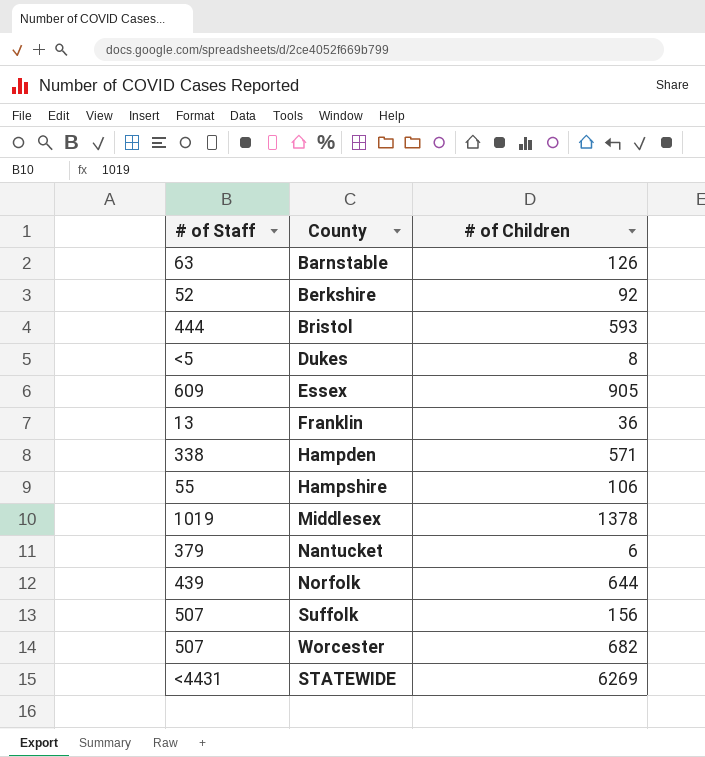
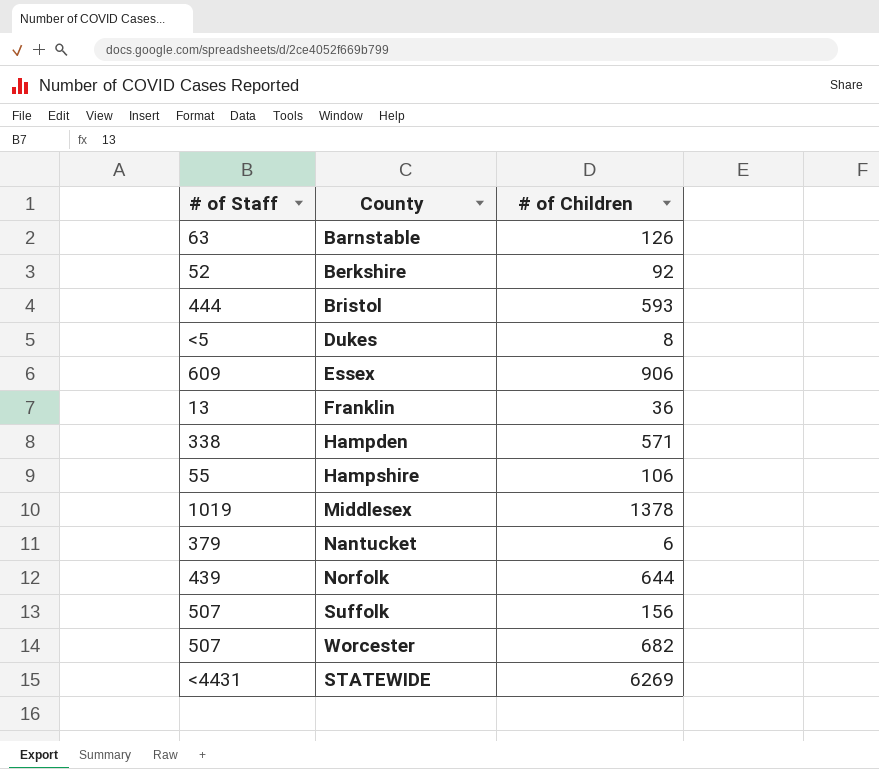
Essex | # of Children: 905 -> 906

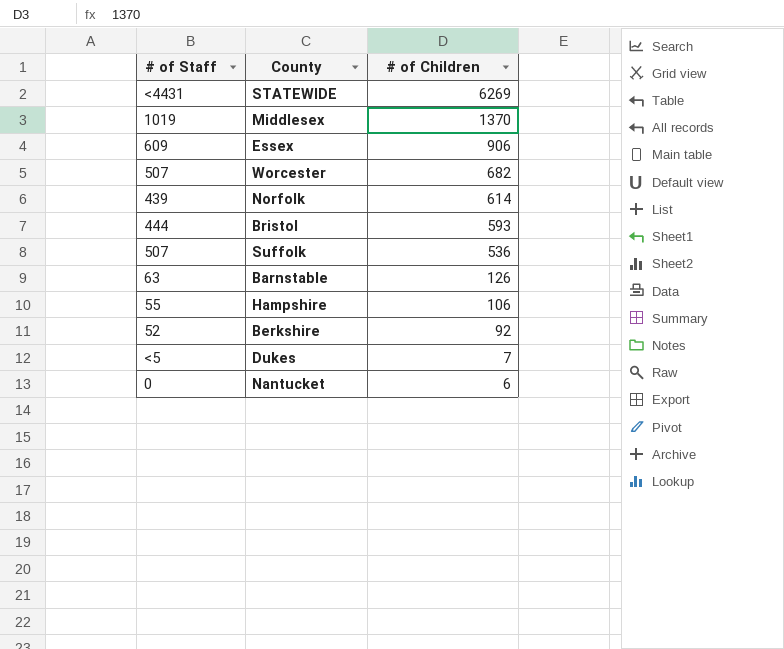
row order: none -> # of Children descending
row Franklin: 13 | 36 -> none
row Hampden: 338 | 571 -> none
Middlesex | # of Children: 1378 -> 1370
Norfolk | # of Children: 644 -> 614
Suffolk | # of Children: 156 -> 536
Dukes | # of Children: 8 -> 7
Nantucket | # of Staff: 379 -> 0

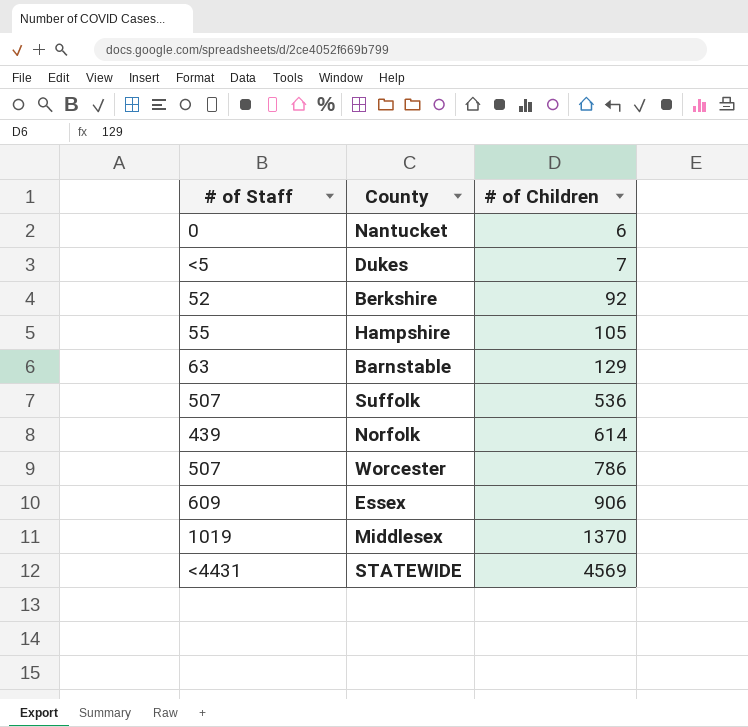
row order: # of Children descending -> # of Children ascending
row Bristol: 444 | 593 -> none
Hampshire | # of Children: 106 -> 105
Barnstable | # of Children: 126 -> 129
Worcester | # of Children: 682 -> 786
STATEWIDE | # of Children: 6269 -> 4569

